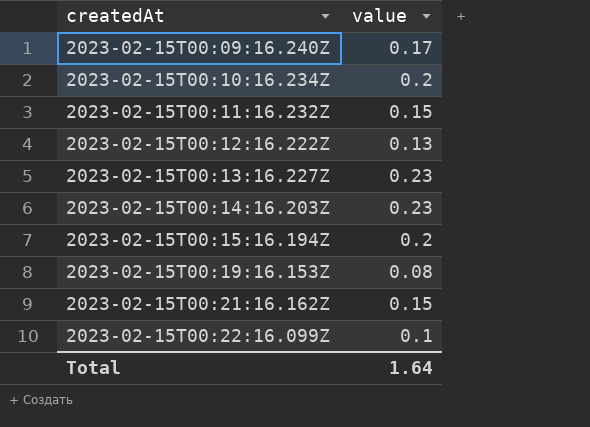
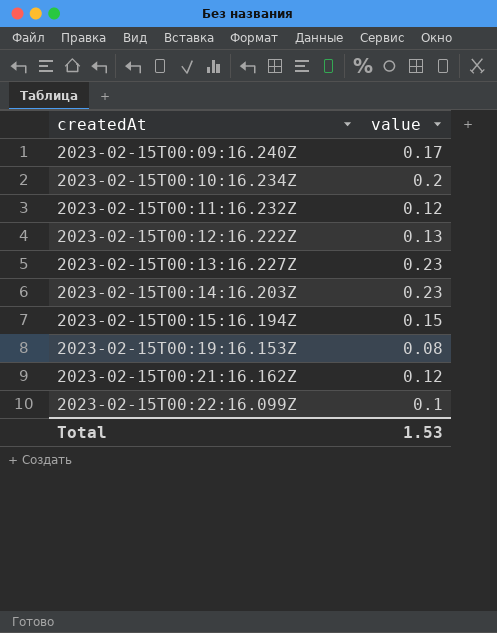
2023-02-15T00:11:16.232Z | value: 0.15 -> 0.12
2023-02-15T00:15:16.194Z | value: 0.2 -> 0.15
2023-02-15T00:21:16.162Z | value: 0.15 -> 0.12
Total | value: 1.64 -> 1.53

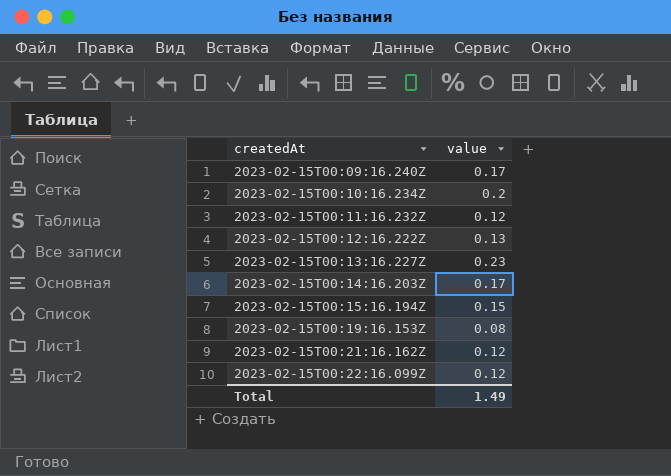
2023-02-15T00:14:16.203Z | value: 0.23 -> 0.17
2023-02-15T00:22:16.099Z | value: 0.1 -> 0.12
Total | value: 1.53 -> 1.49

